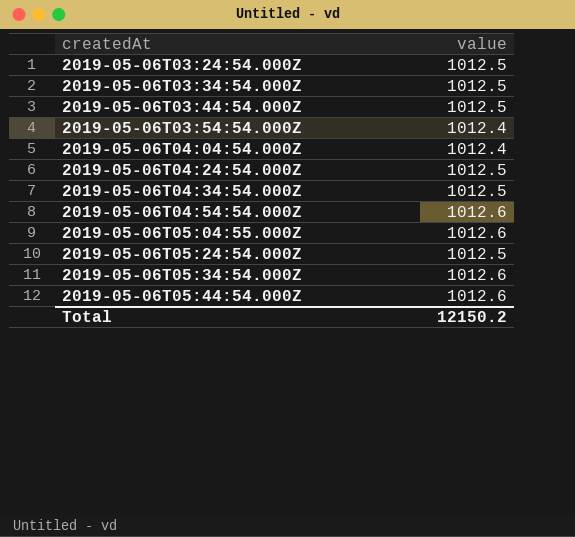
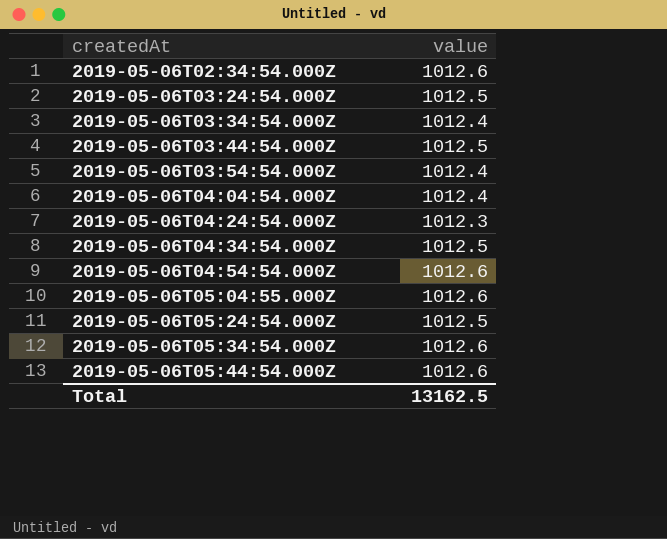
row 2019-05-06T02:34:54.000Z: none -> 1012.6
2019-05-06T03:34:54.000Z | value: 1012.5 -> 1012.4
2019-05-06T04:24:54.000Z | value: 1012.5 -> 1012.3
Total | value: 12150.2 -> 13162.5

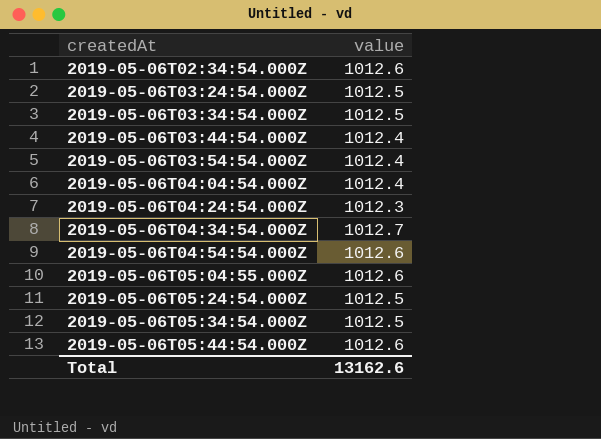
2019-05-06T03:34:54.000Z | value: 1012.4 -> 1012.5
2019-05-06T03:44:54.000Z | value: 1012.5 -> 1012.4
2019-05-06T04:34:54.000Z | value: 1012.5 -> 1012.7
2019-05-06T05:34:54.000Z | value: 1012.6 -> 1012.5
Total | value: 13162.5 -> 13162.6

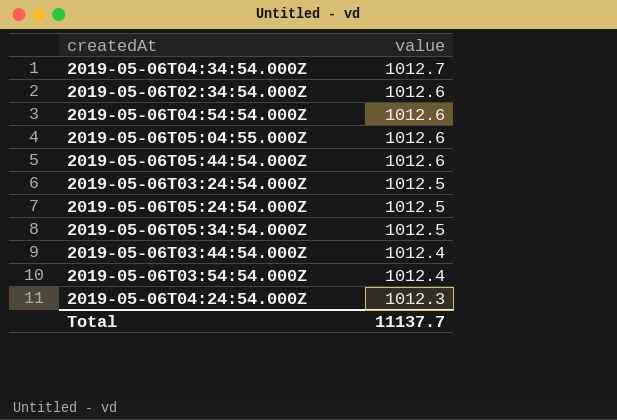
row order: createdAt ascending -> value descending
row 2019-05-06T03:34:54.000Z: 1012.5 -> none
row 2019-05-06T04:04:54.000Z: 1012.4 -> none
Total | value: 13162.6 -> 11137.7

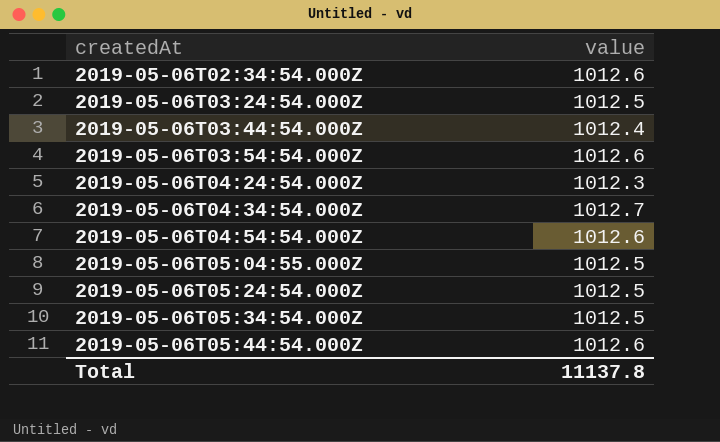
row order: value descending -> createdAt ascending
2019-05-06T03:54:54.000Z | value: 1012.4 -> 1012.6
2019-05-06T05:04:55.000Z | value: 1012.6 -> 1012.5
Total | value: 11137.7 -> 11137.8

